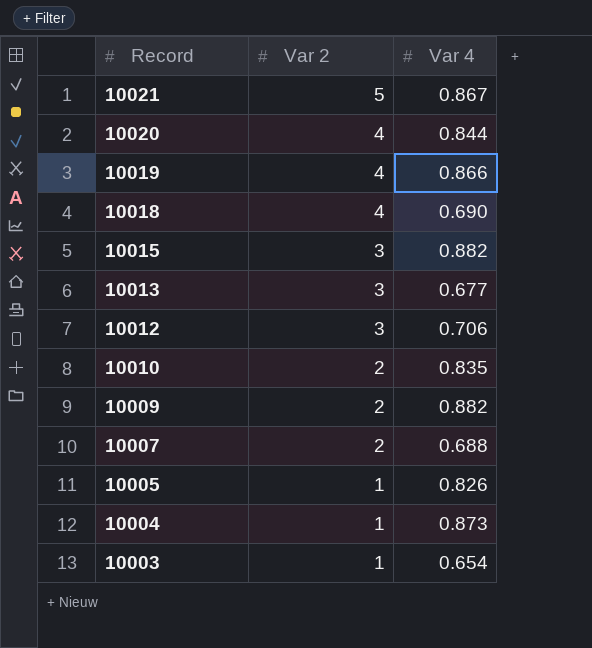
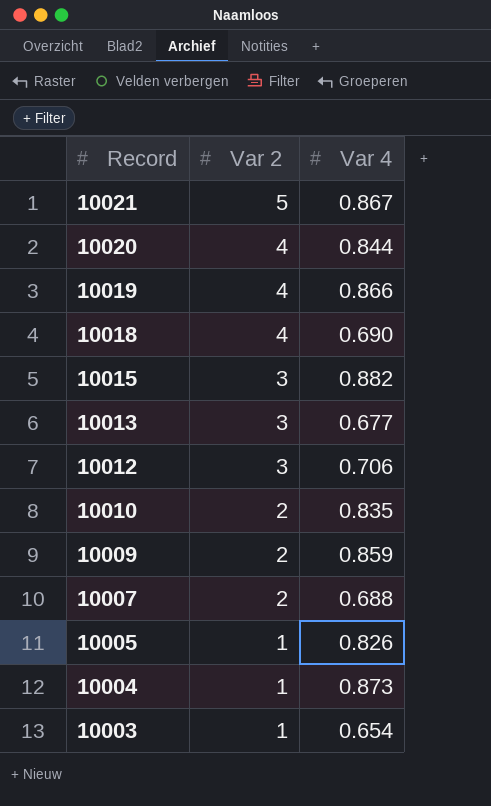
10009 | Var 4: 0.882 -> 0.859

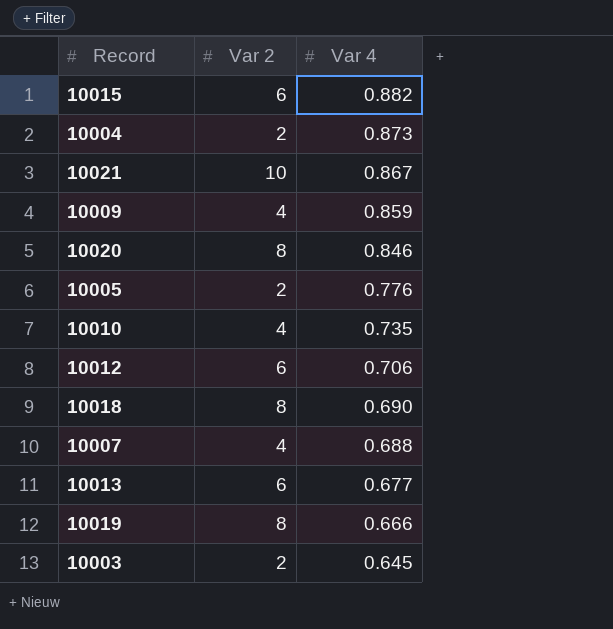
row order: Record descending -> Var 4 descending
10015 | Var 2: 3 -> 6
10004 | Var 2: 1 -> 2
10021 | Var 2: 5 -> 10
10009 | Var 2: 2 -> 4
10020 | Var 2: 4 -> 8
10020 | Var 4: 0.844 -> 0.846
10005 | Var 2: 1 -> 2
10005 | Var 4: 0.826 -> 0.776
10010 | Var 2: 2 -> 4
10010 | Var 4: 0.835 -> 0.735
10012 | Var 2: 3 -> 6
10018 | Var 2: 4 -> 8
10007 | Var 2: 2 -> 4
10013 | Var 2: 3 -> 6
10019 | Var 2: 4 -> 8
10019 | Var 4: 0.866 -> 0.666
10003 | Var 2: 1 -> 2
10003 | Var 4: 0.654 -> 0.645

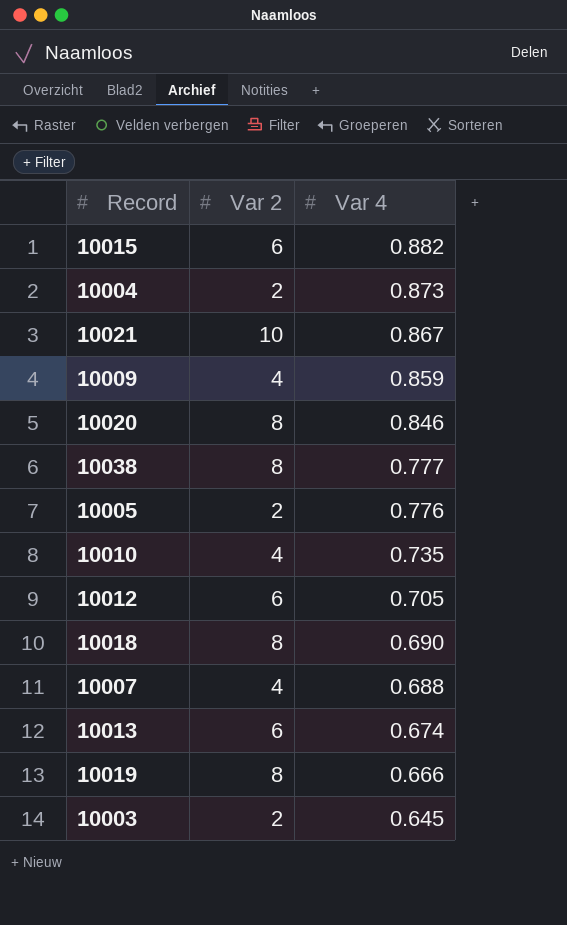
row 10038: none -> 8 | 0.777
10012 | Var 4: 0.706 -> 0.705
10013 | Var 4: 0.677 -> 0.674

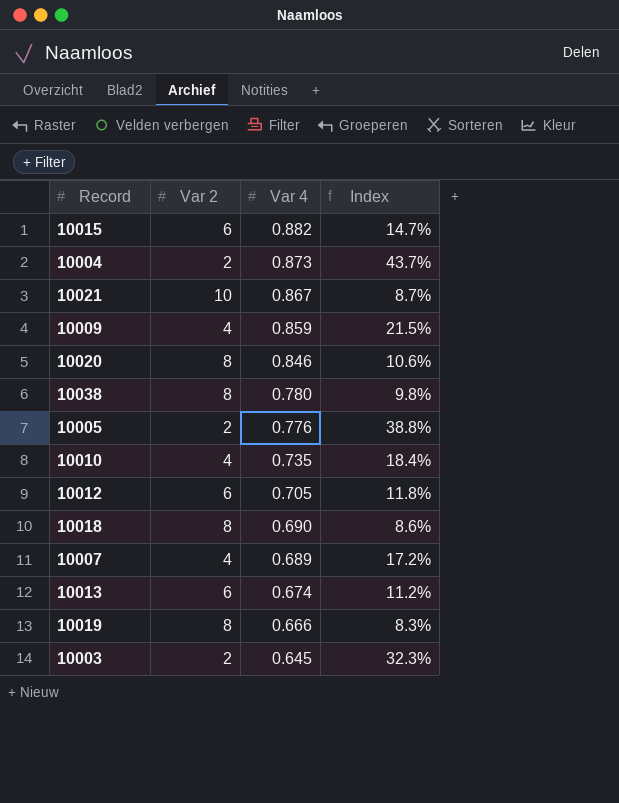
column Index | formula: none -> [Var 4] / [Var 2]
10038 | Var 4: 0.777 -> 0.780
10007 | Var 4: 0.688 -> 0.689

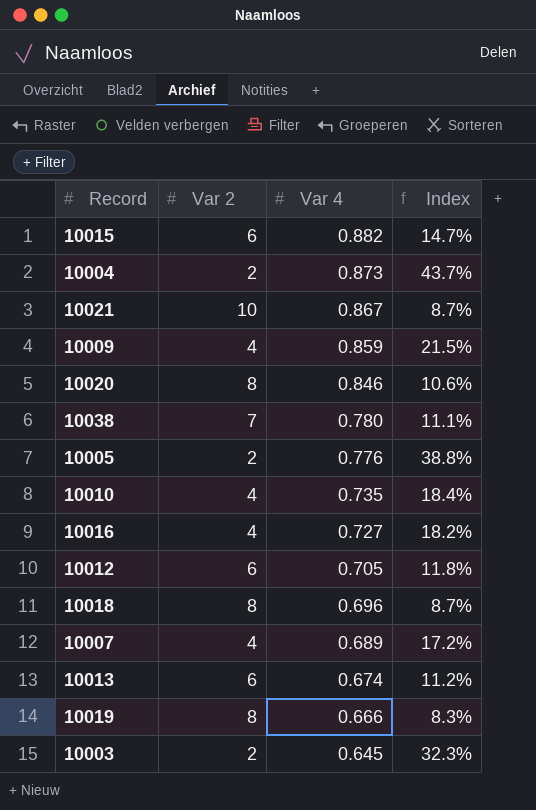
10038 | Var 2: 8 -> 7
10038 | Index: 9.8% -> 11.1%
row 10016: none -> 4 | 0.727 | 18.2%
10018 | Var 4: 0.690 -> 0.696
10018 | Index: 8.6% -> 8.7%

